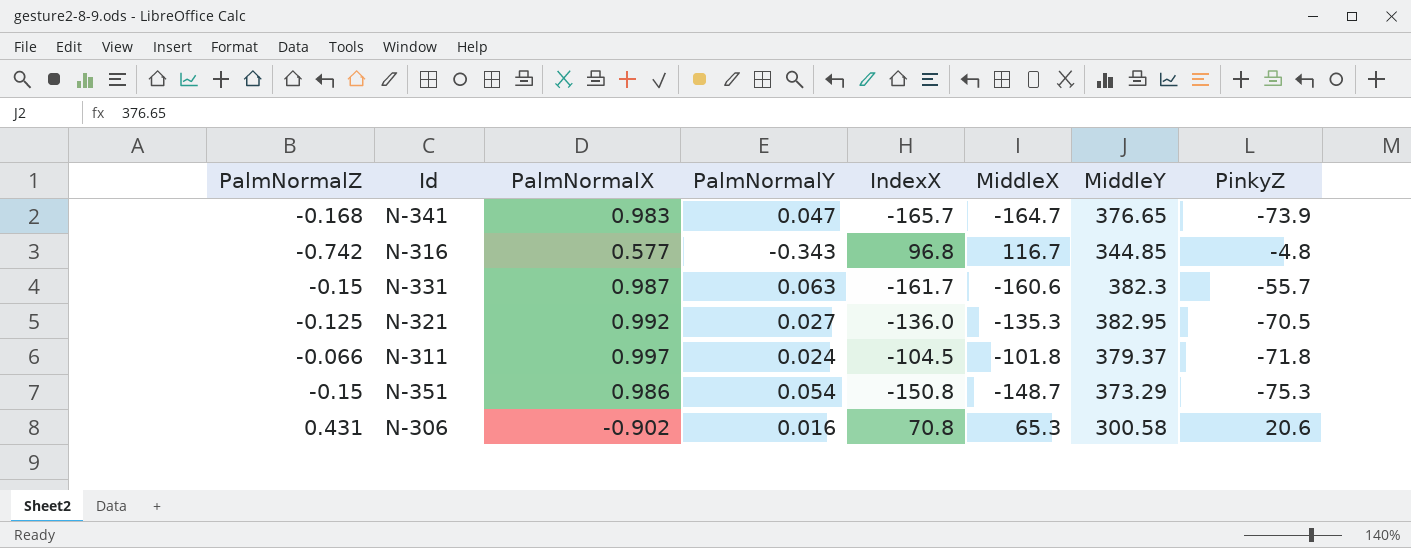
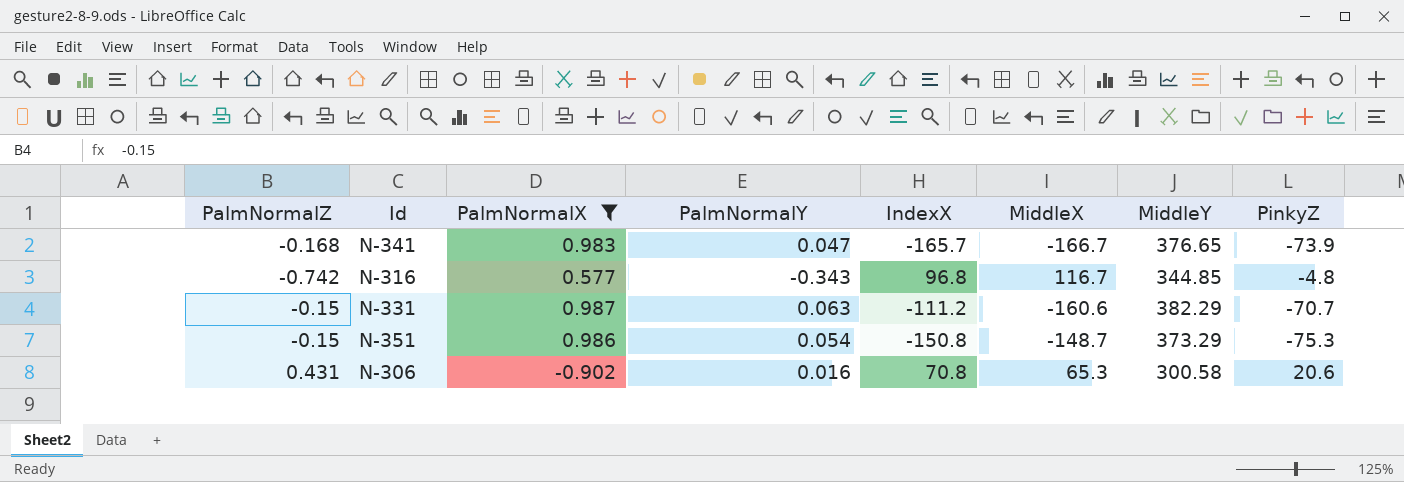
filter: none -> PalmNormalX <= 0.987
N-341 | MiddleX: -164.7 -> -166.7
N-331 | IndexX: -161.7 -> -111.2
N-331 | MiddleY: 382.3 -> 382.29
N-331 | PinkyZ: -55.7 -> -70.7

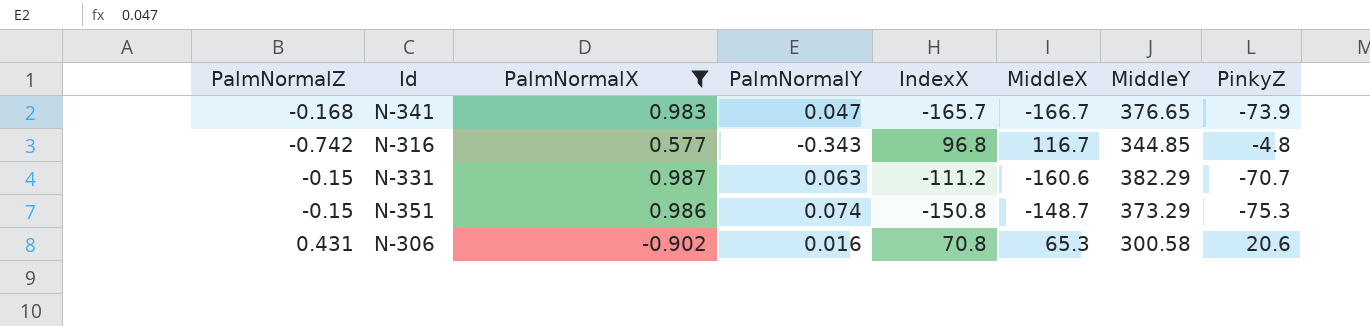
N-351 | PalmNormalY: 0.054 -> 0.074

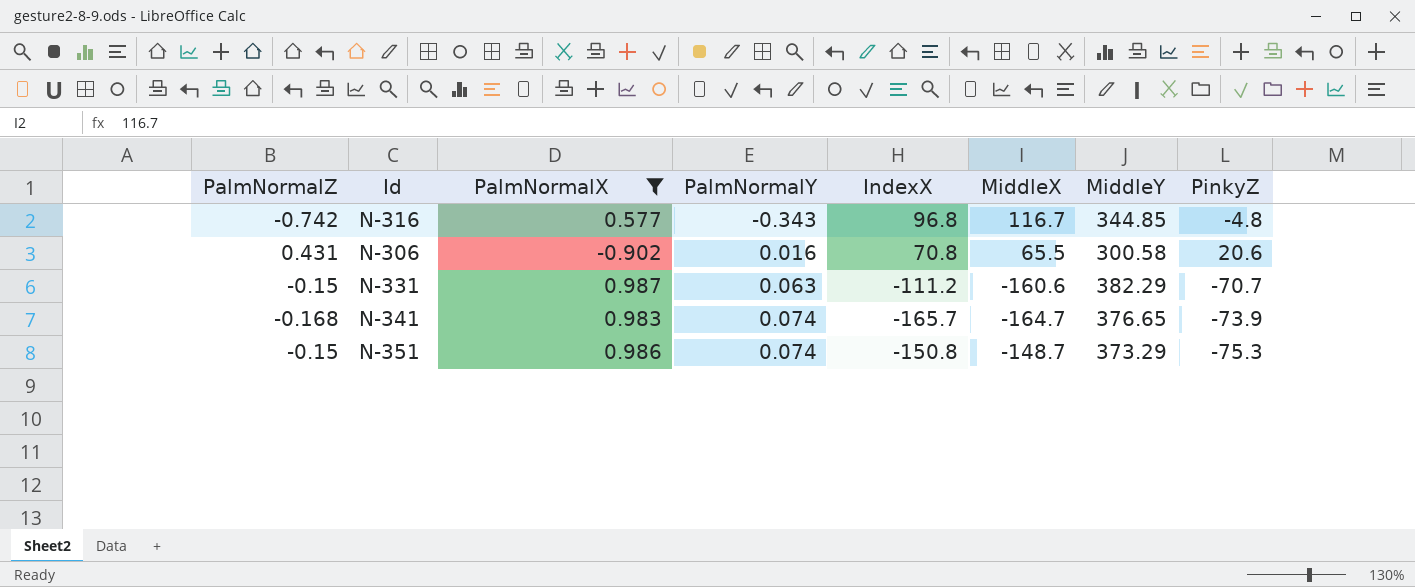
row order: none -> PalmNormalY ascending
N-306 | MiddleX: 65.3 -> 65.5
N-341 | PalmNormalY: 0.047 -> 0.074
N-341 | MiddleX: -166.7 -> -164.7

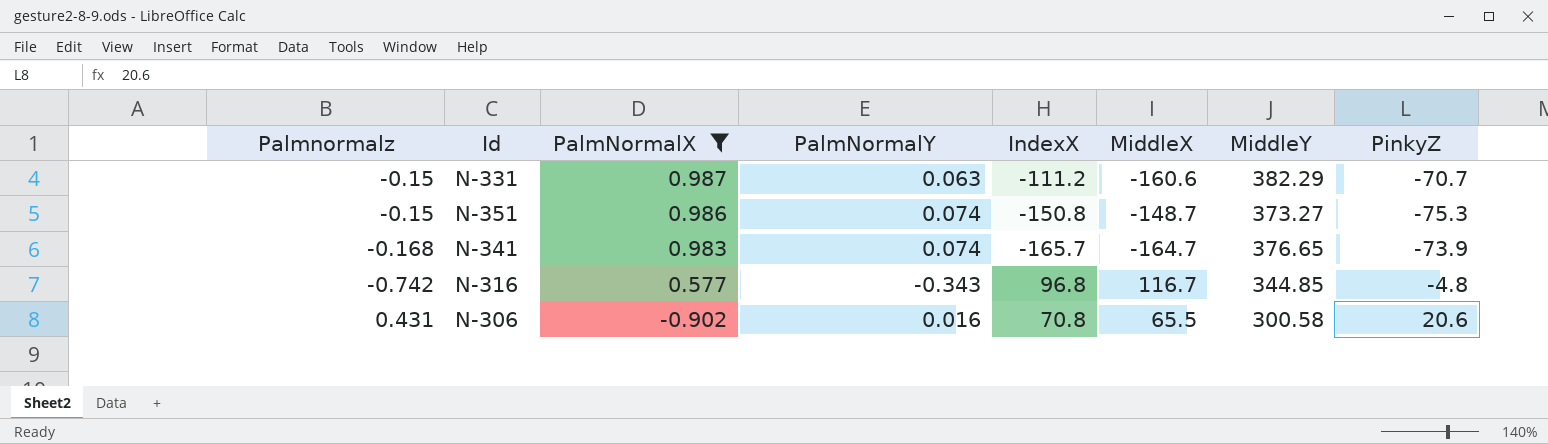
row order: PalmNormalY ascending -> PalmNormalX descending
column name: PalmNormalZ -> Palmnormalz
N-351 | MiddleY: 373.29 -> 373.27

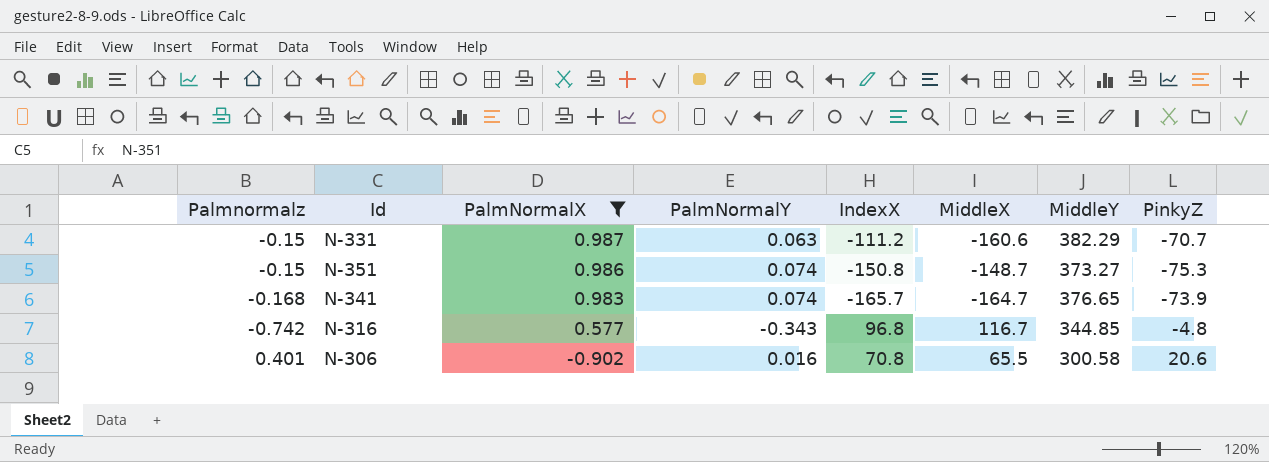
N-306 | Palmnormalz: 0.431 -> 0.401

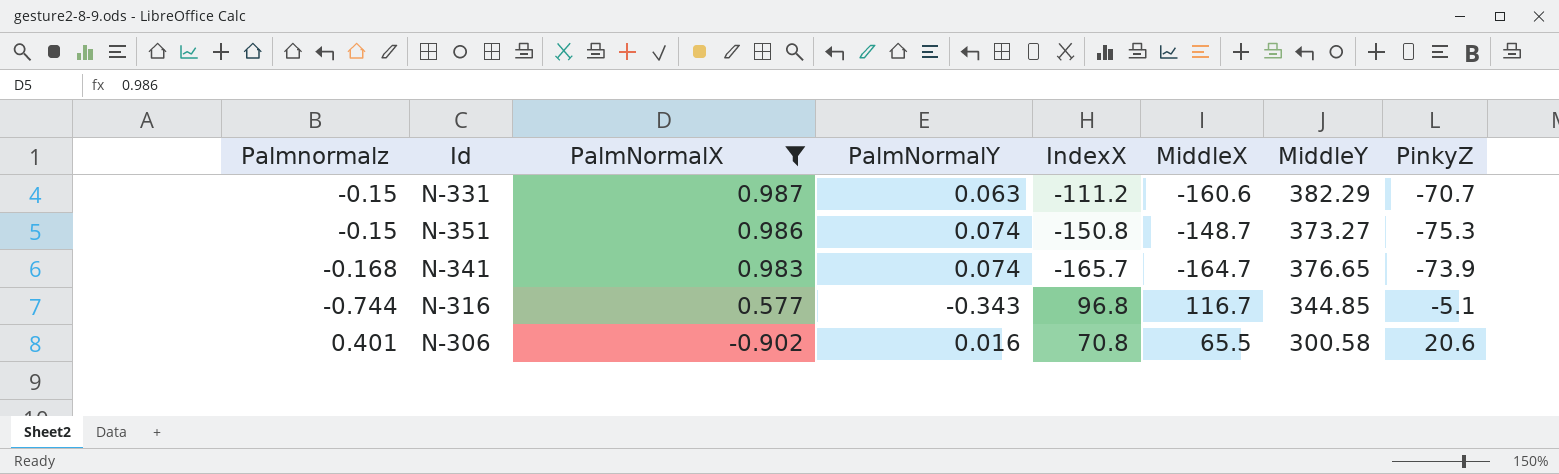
N-316 | Palmnormalz: -0.742 -> -0.744
N-316 | PinkyZ: -4.8 -> -5.1

